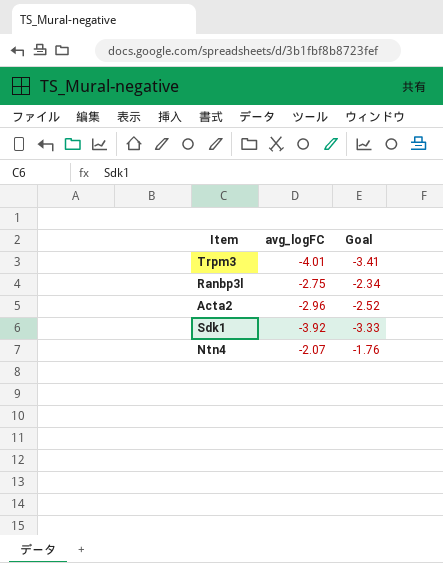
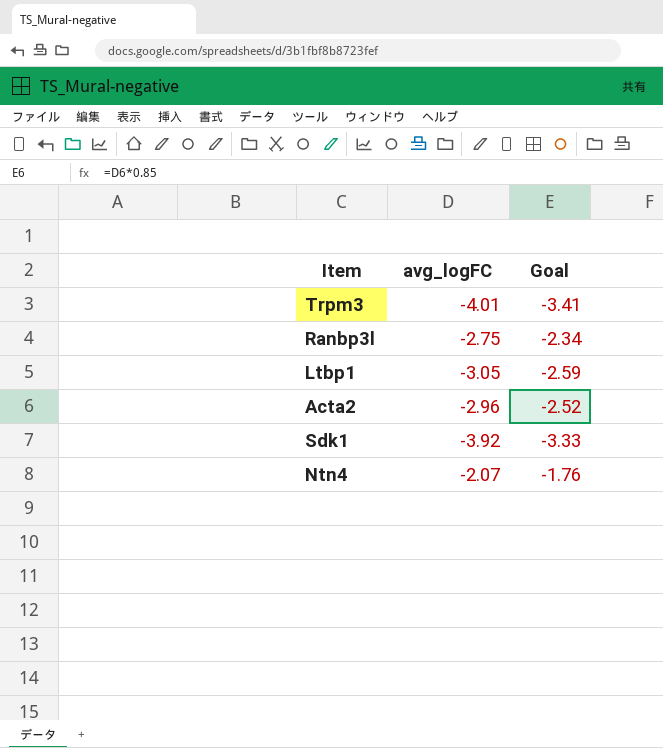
row Ltbp1: none -> -3.05 | -2.59

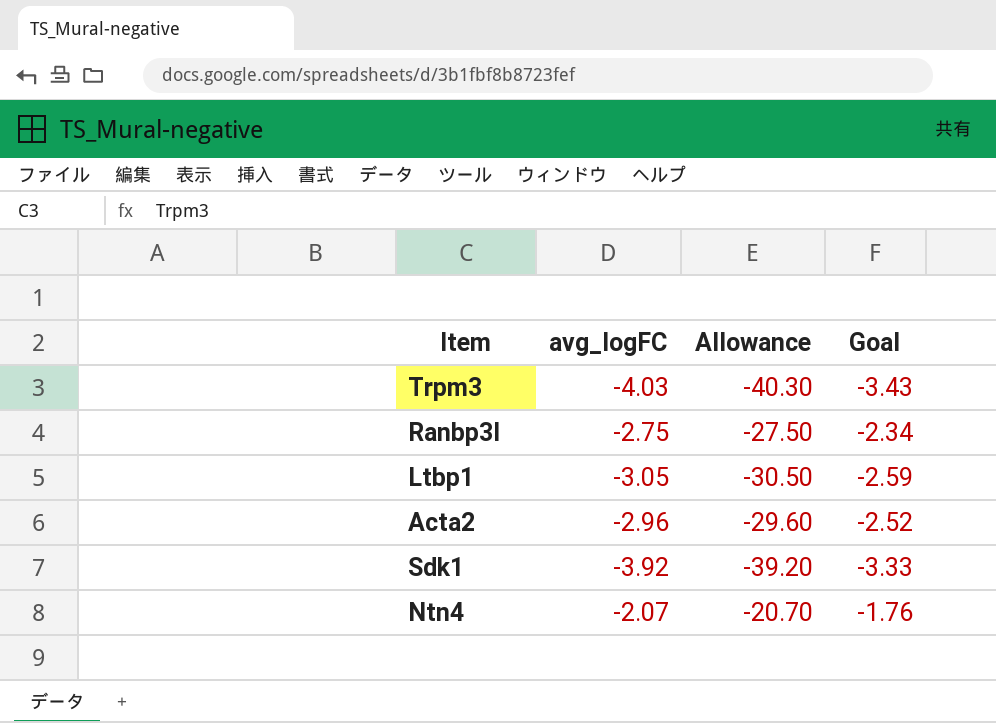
column Allowance | formula: none -> [avg_logFC] * 10
Trpm3 | avg_logFC: -4.01 -> -4.03
Trpm3 | Goal: -3.41 -> -3.43

